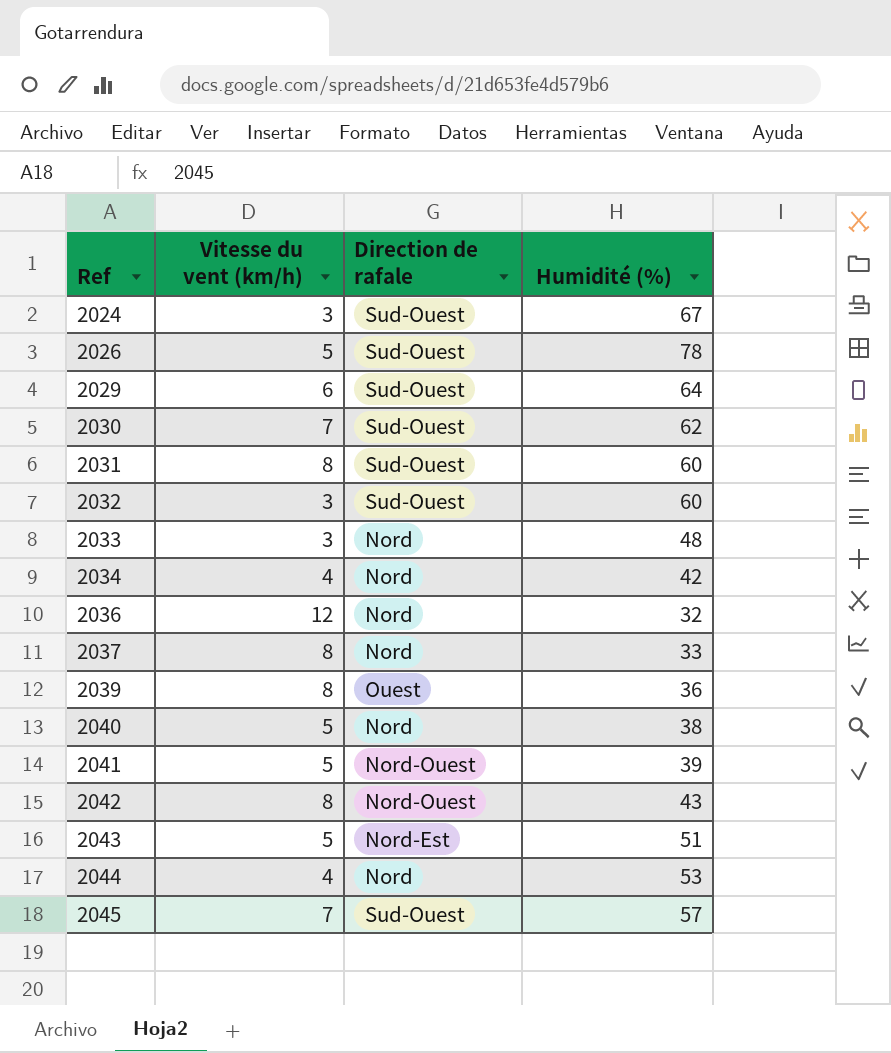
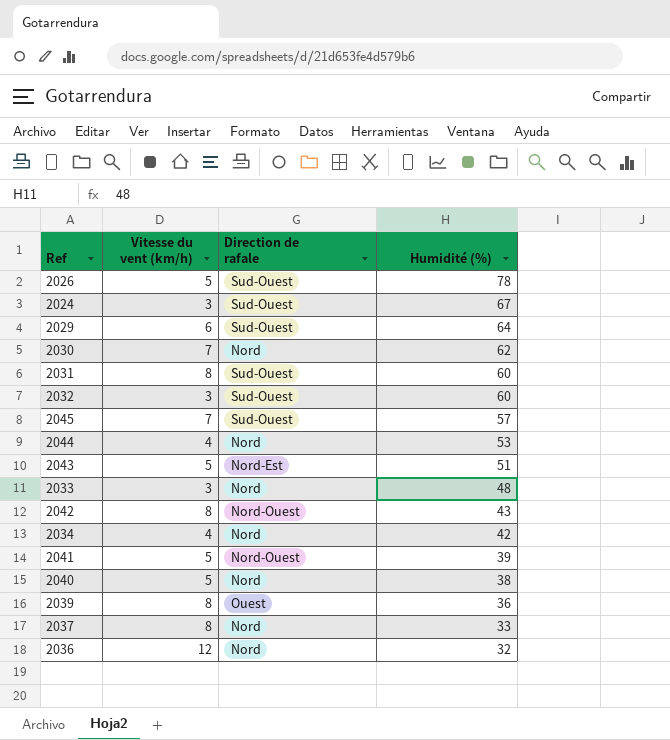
row order: Ref ascending -> Humidité (%) descending
2030 | Direction de rafale: Sud-Ouest -> Nord

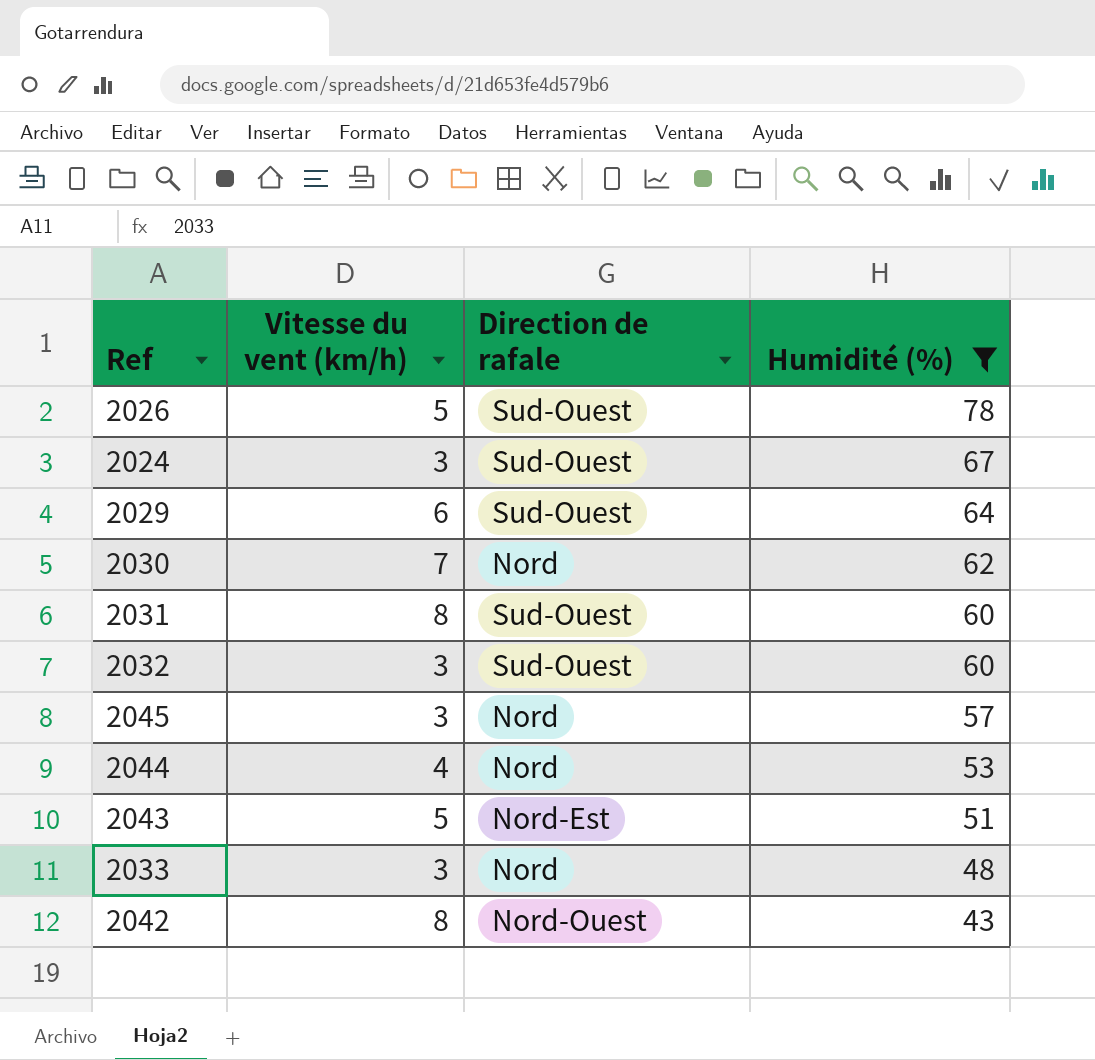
filter: none -> Humidité (%) >= 43
2045 | Vitesse du vent (km/h): 7 -> 3
2045 | Direction de rafale: Sud-Ouest -> Nord

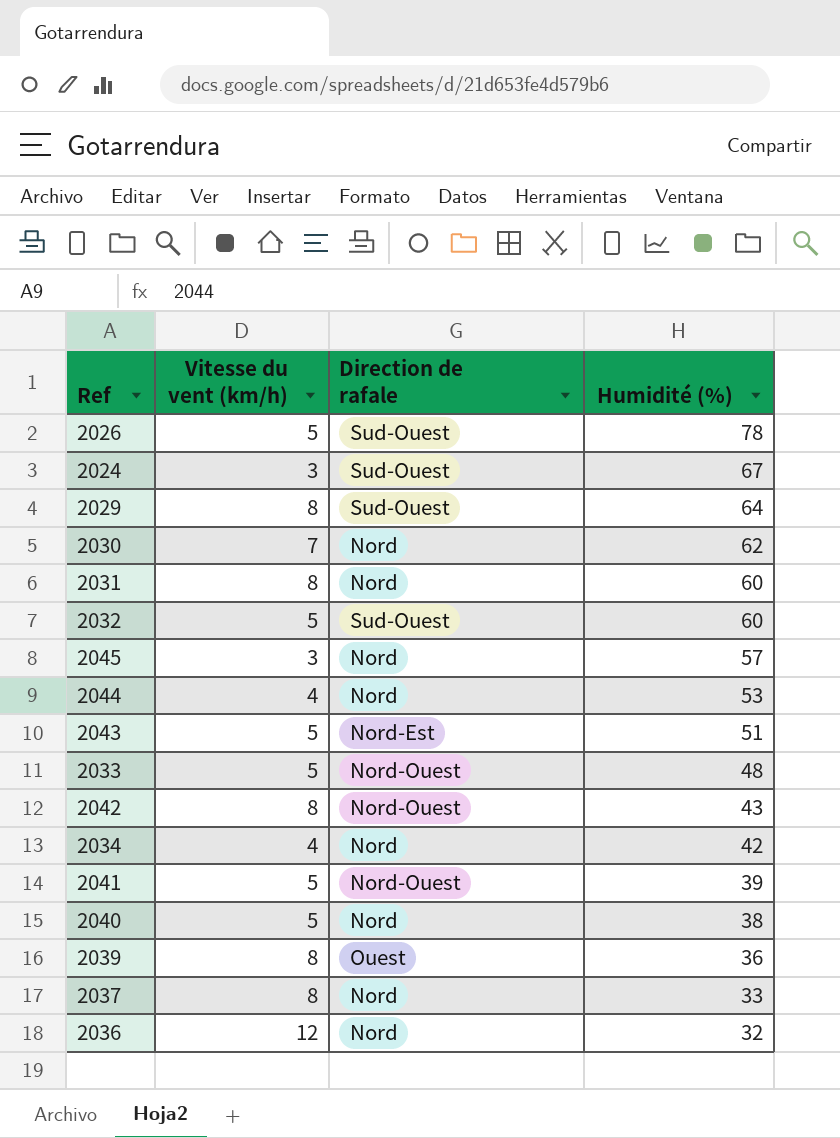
filter: Humidité (%) >= 43 -> none
2029 | Vitesse du vent (km/h): 6 -> 8
2031 | Direction de rafale: Sud-Ouest -> Nord
2032 | Vitesse du vent (km/h): 3 -> 5
2033 | Vitesse du vent (km/h): 3 -> 5
2033 | Direction de rafale: Nord -> Nord-Ouest

